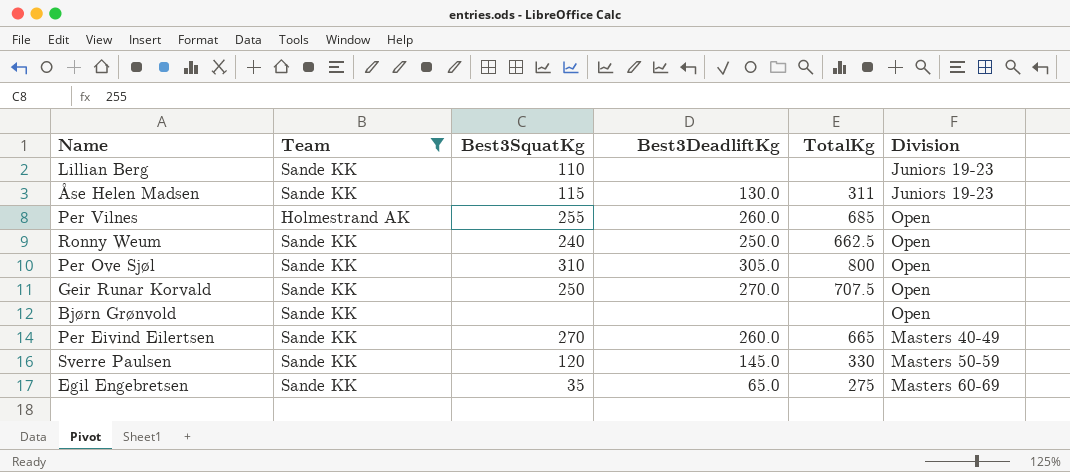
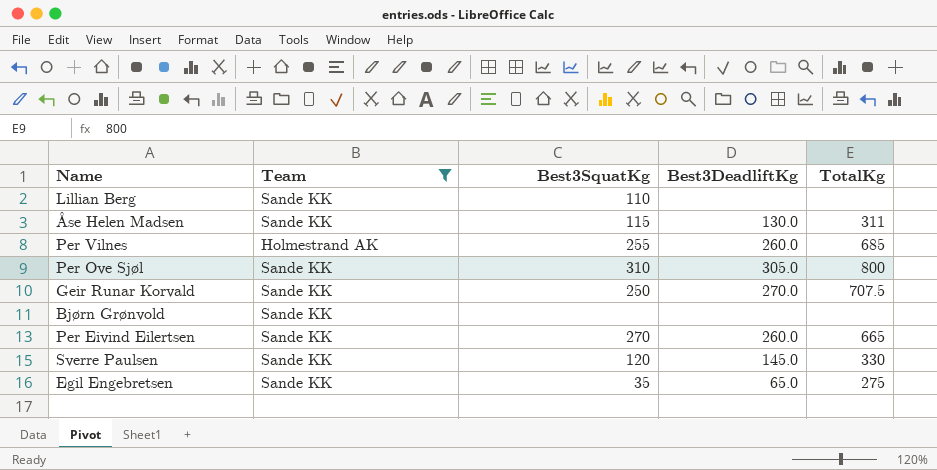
column Division | position: 6 -> none
row Ronny Weum: Sande KK | 240 | 250.0 | 662.5 | Open -> none

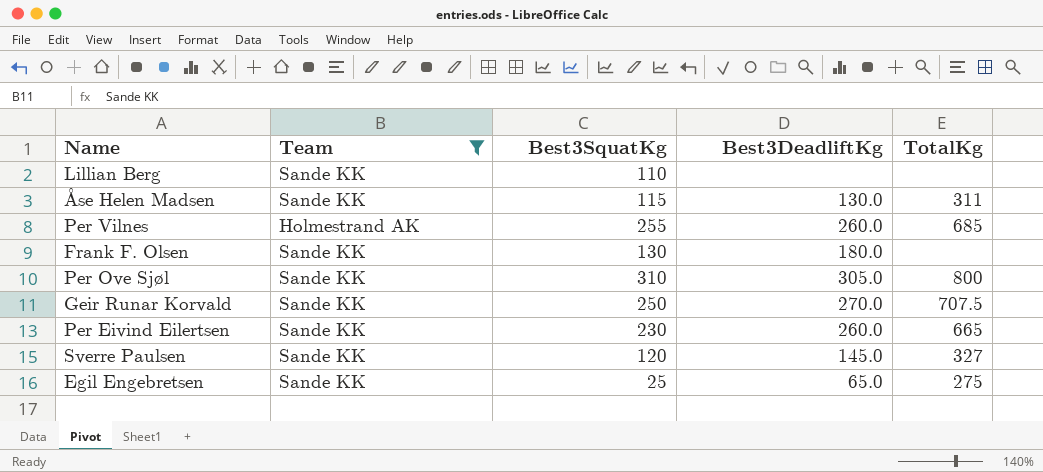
row Bjørn Grønvold: Sande KK | none | none | none -> none
row Frank F. Olsen: none -> Sande KK | 130 | 180.0 | none
Per Eivind Eilertsen | Best3SquatKg: 270 -> 230
Sverre Paulsen | TotalKg: 330 -> 327
Egil Engebretsen | Best3SquatKg: 35 -> 25

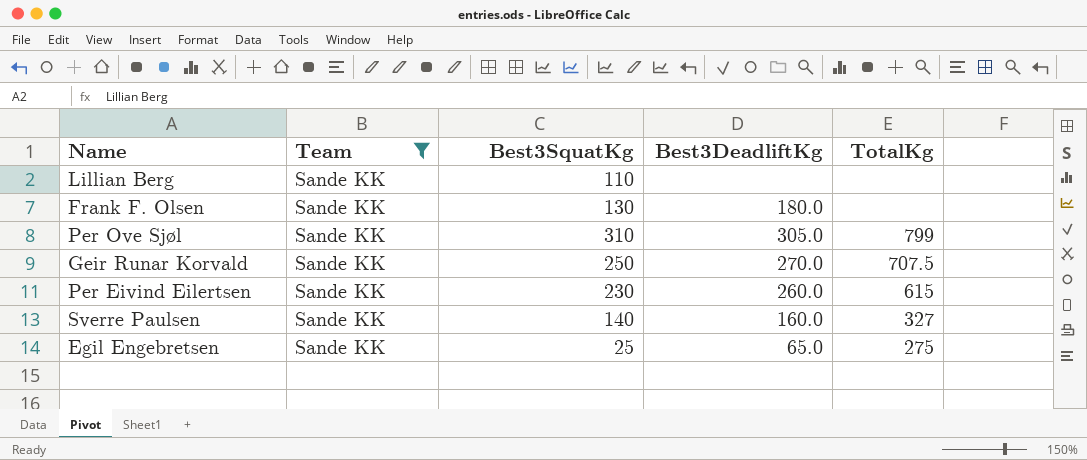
row Åse Helen Madsen: Sande KK | 115 | 130.0 | 311 -> none
row Per Vilnes: Holmestrand AK | 255 | 260.0 | 685 -> none
Per Ove Sjøl | TotalKg: 800 -> 799
Per Eivind Eilertsen | TotalKg: 665 -> 615
Sverre Paulsen | Best3SquatKg: 120 -> 140
Sverre Paulsen | Best3DeadliftKg: 145.0 -> 160.0

